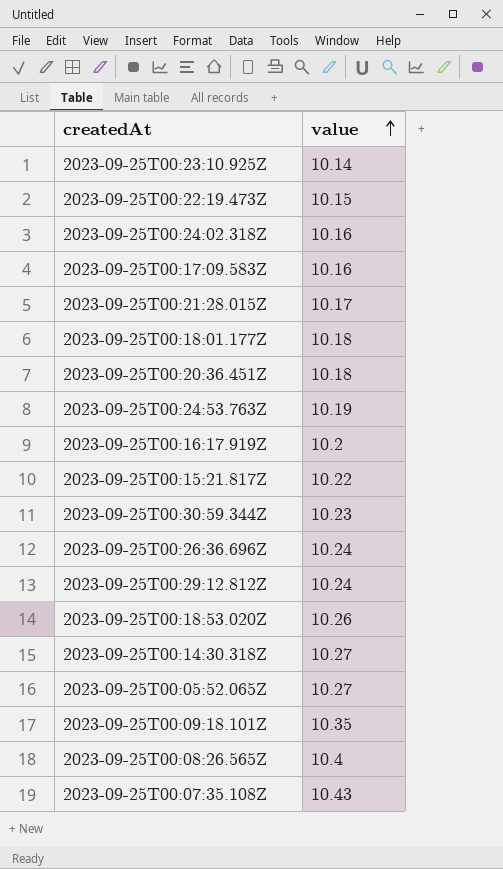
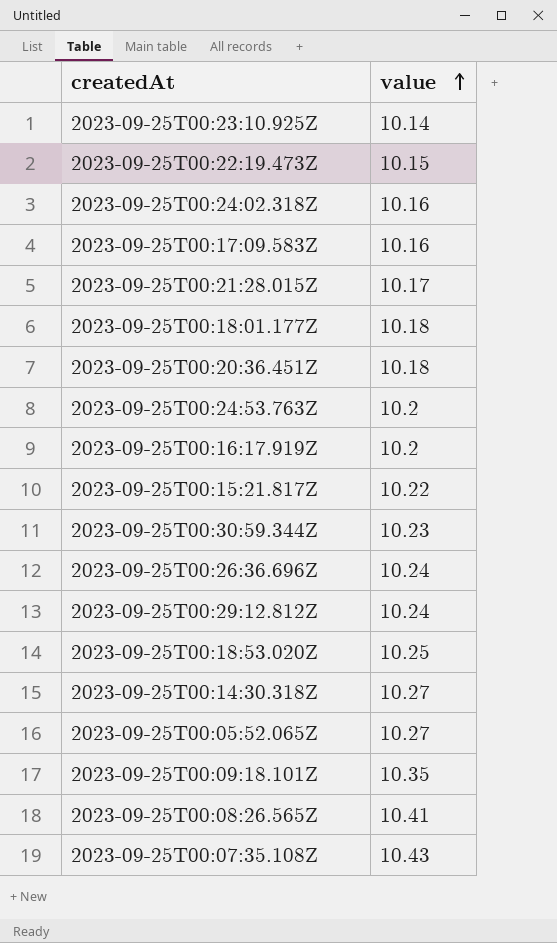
2023-09-25T00:24:53.763Z | value: 10.19 -> 10.2
2023-09-25T00:18:53.020Z | value: 10.26 -> 10.25
2023-09-25T00:08:26.565Z | value: 10.4 -> 10.41

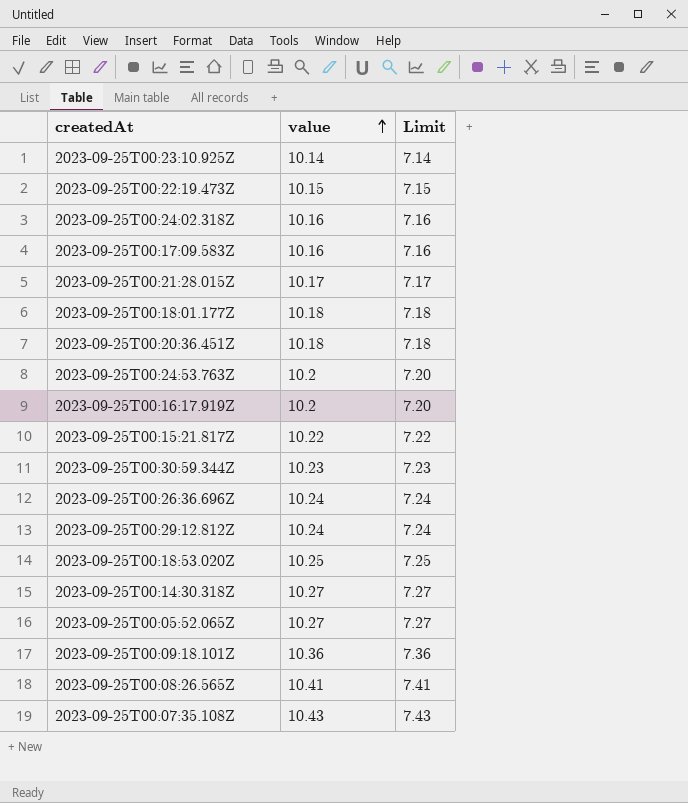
column Limit | formula: none -> [value] - 3
2023-09-25T00:09:18.101Z | value: 10.35 -> 10.36

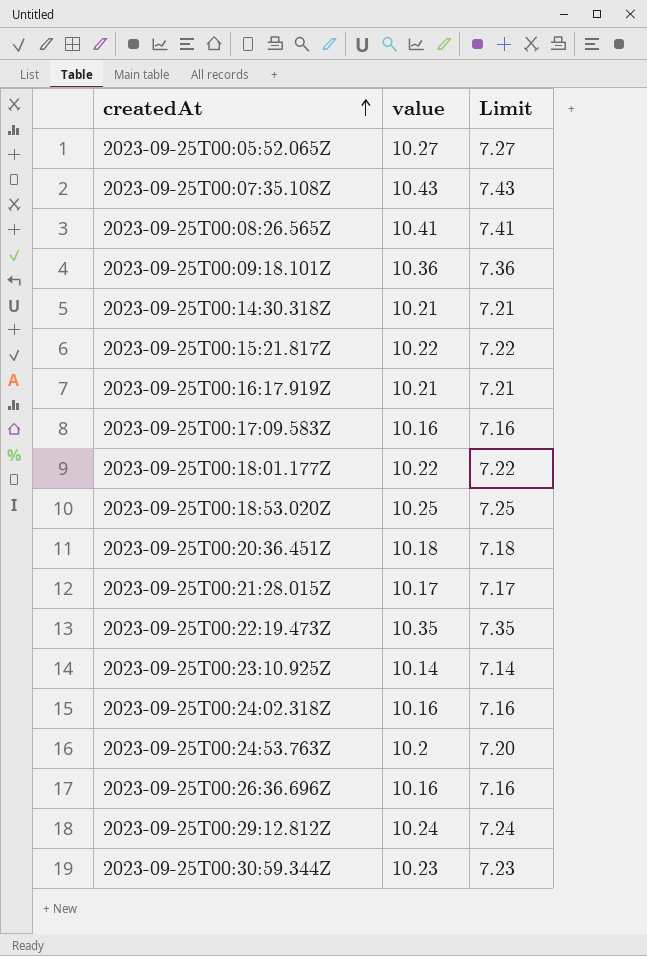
row order: value ascending -> createdAt ascending
2023-09-25T00:14:30.318Z | value: 10.27 -> 10.21
2023-09-25T00:14:30.318Z | Limit: 7.27 -> 7.21
2023-09-25T00:16:17.919Z | value: 10.2 -> 10.21
2023-09-25T00:16:17.919Z | Limit: 7.20 -> 7.21
2023-09-25T00:18:01.177Z | value: 10.18 -> 10.22
2023-09-25T00:18:01.177Z | Limit: 7.18 -> 7.22
2023-09-25T00:22:19.473Z | value: 10.15 -> 10.35
2023-09-25T00:22:19.473Z | Limit: 7.15 -> 7.35
2023-09-25T00:26:36.696Z | value: 10.24 -> 10.16
2023-09-25T00:26:36.696Z | Limit: 7.24 -> 7.16

